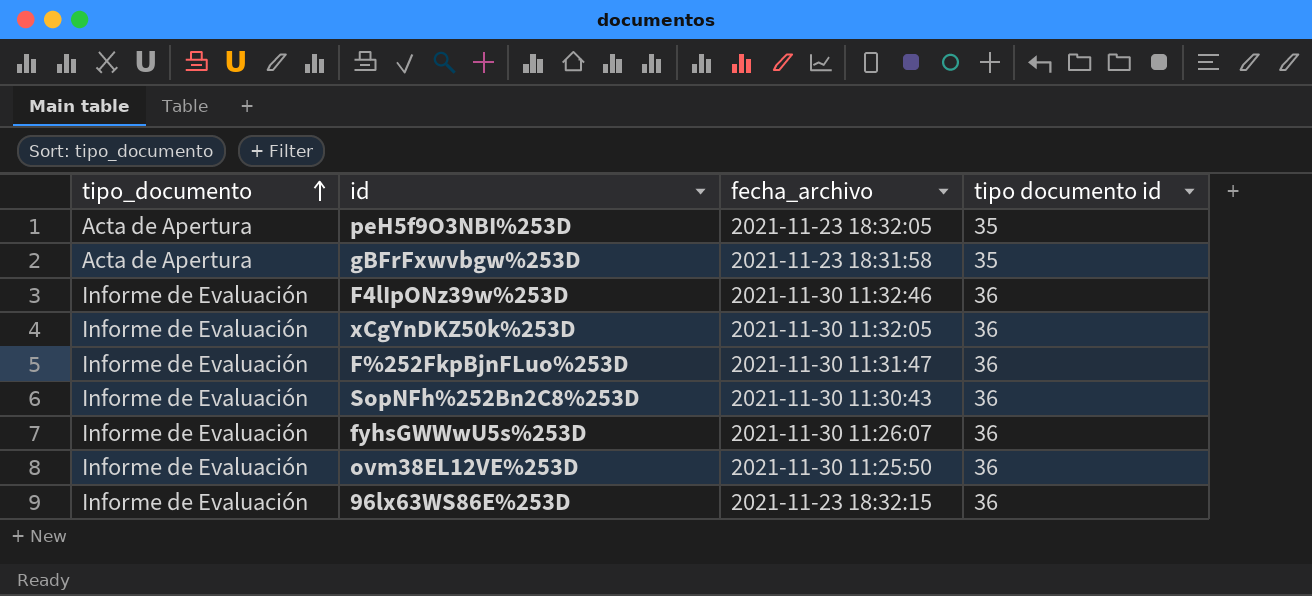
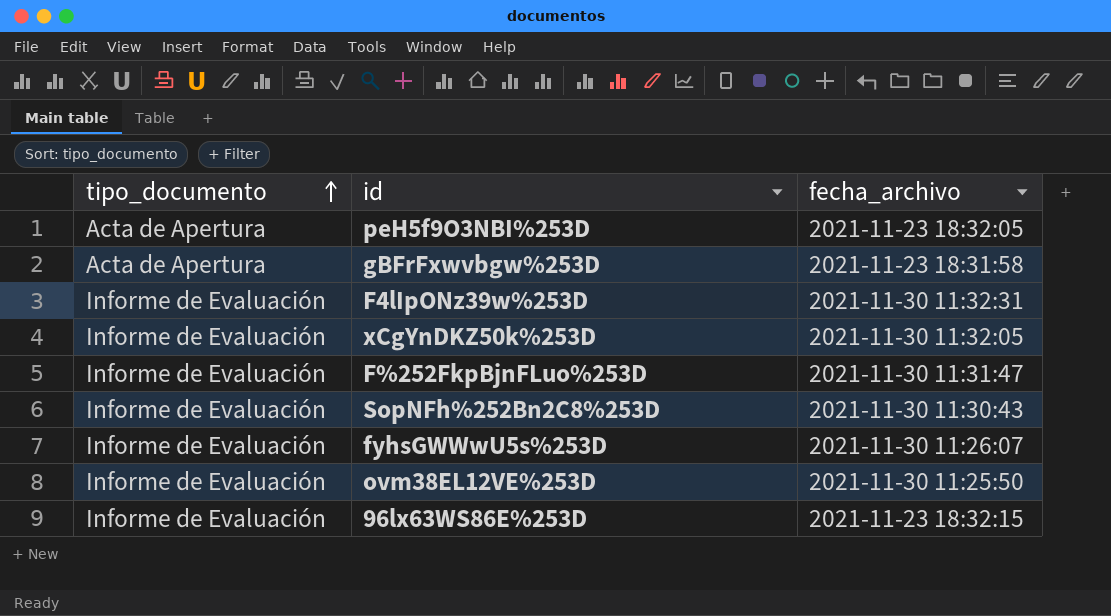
column tipo documento id | position: 4 -> none
F4lIpONz39w%253D | fecha_archivo: 2021-11-30 11:32:46 -> 2021-11-30 11:32:31

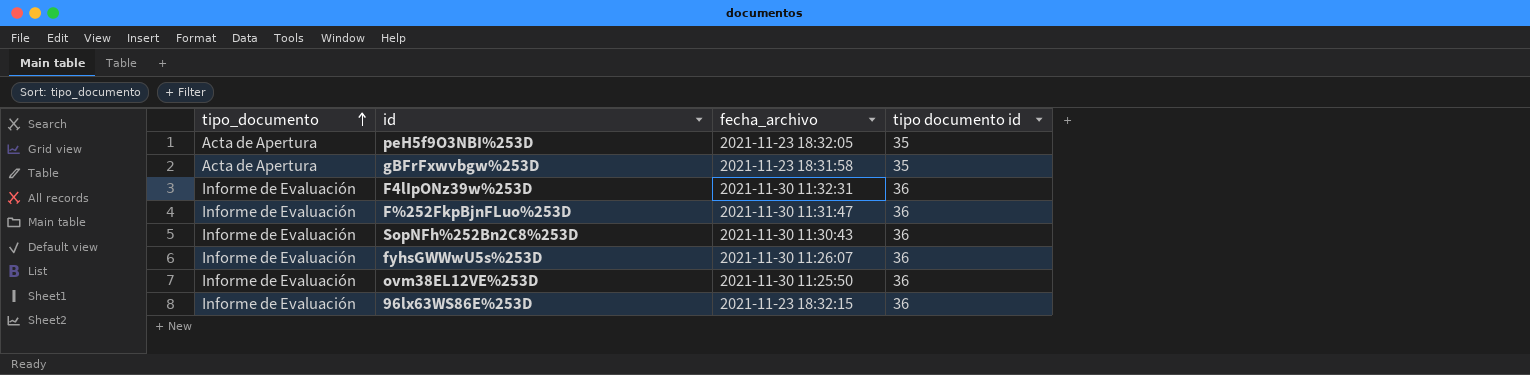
column tipo documento id | position: none -> 4
row xCgYnDKZ50k%253D: Informe de Evaluación | 2021-11-30 11:32:05 -> none

